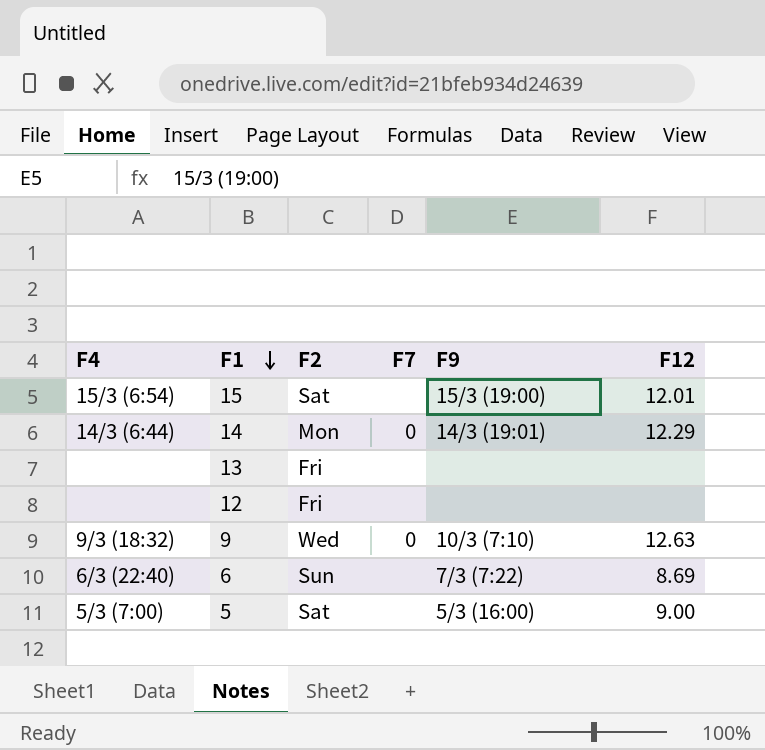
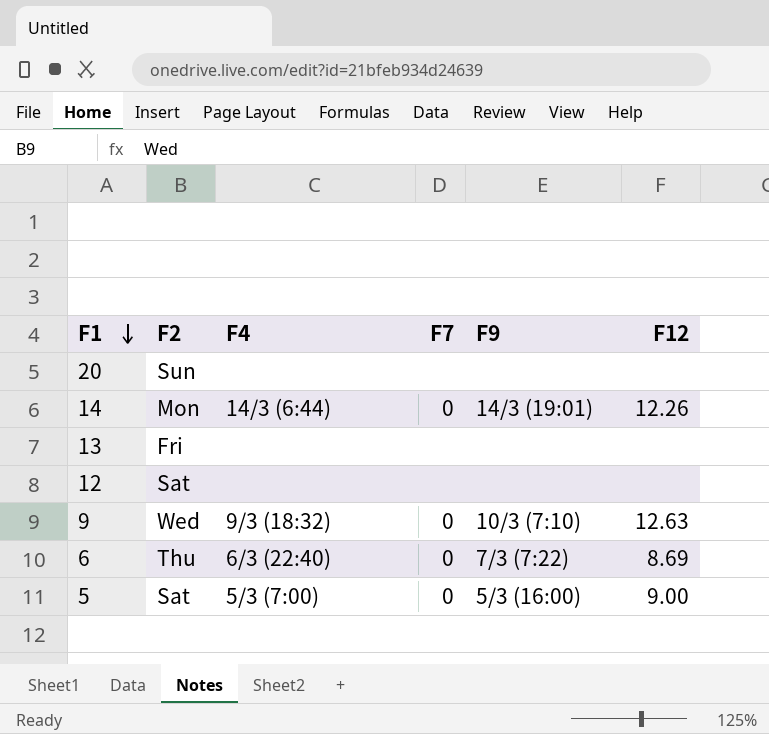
column F4 | position: 1 -> 3
row 15: 15/3 (6:54) | Sat | none | 15/3 (19:00) | 12.01 -> none
row 20: none -> Sun | none | none | none | none
14 | F12: 12.29 -> 12.26
12 | F2: Fri -> Sat
6 | F2: Sun -> Thu
6 | F7: none -> 0
5 | F7: none -> 0

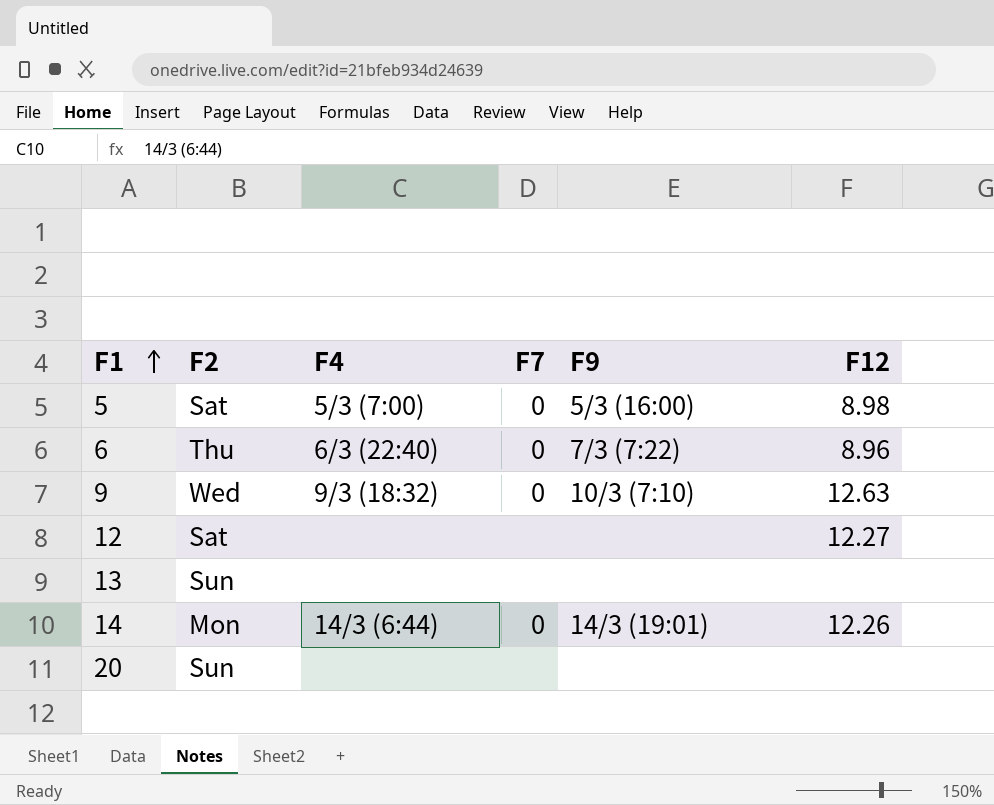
row order: F1 descending -> F1 ascending
5 | F12: 9.00 -> 8.98
6 | F12: 8.69 -> 8.96
12 | F12: none -> 12.27
13 | F2: Fri -> Sun

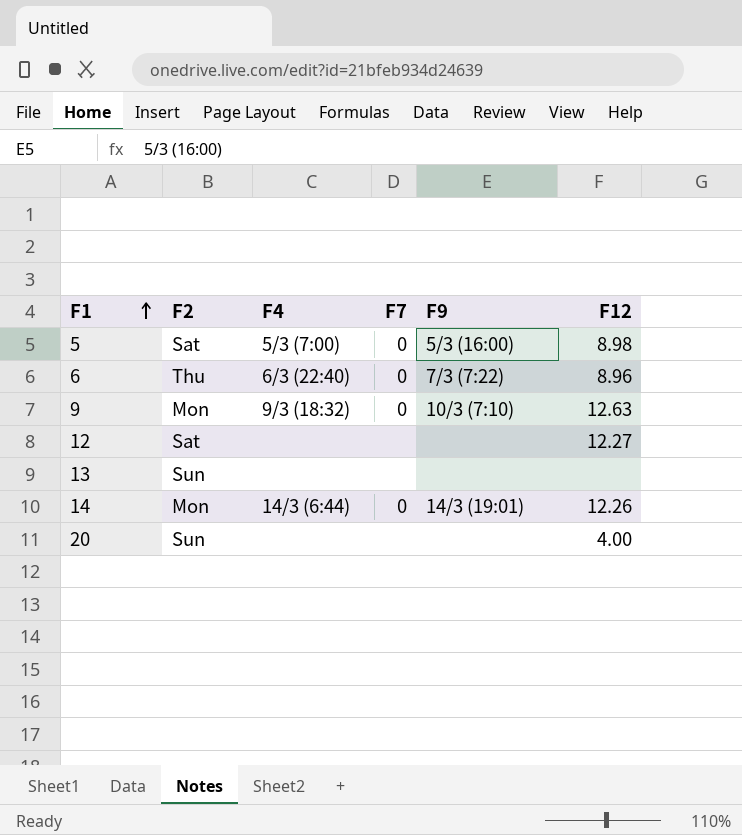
9 | F2: Wed -> Mon
20 | F12: none -> 4.00

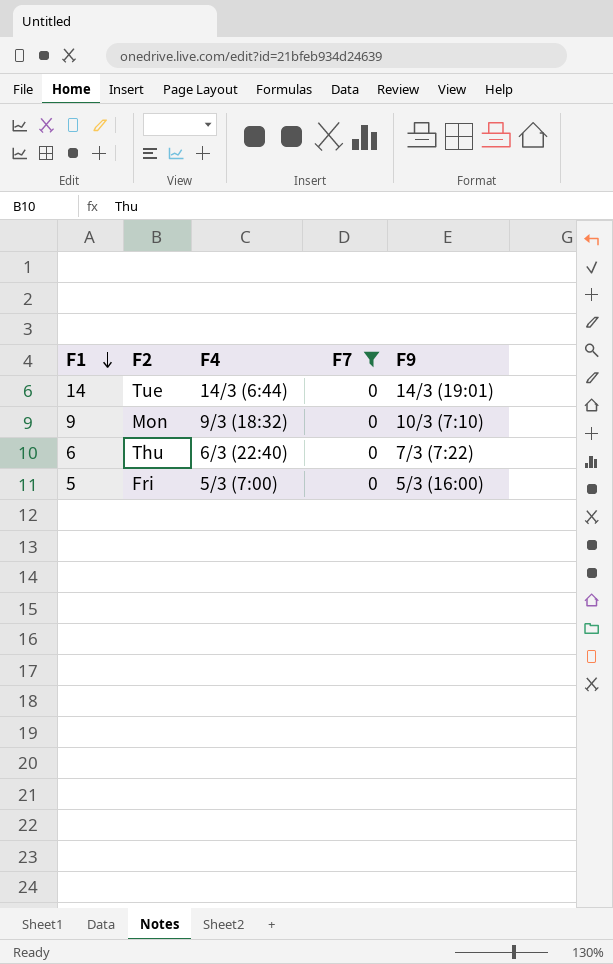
filter: none -> F7 = 0
row order: F1 ascending -> F1 descending
column F12 | position: 6 -> none
14 | F2: Mon -> Tue
5 | F2: Sat -> Fri

